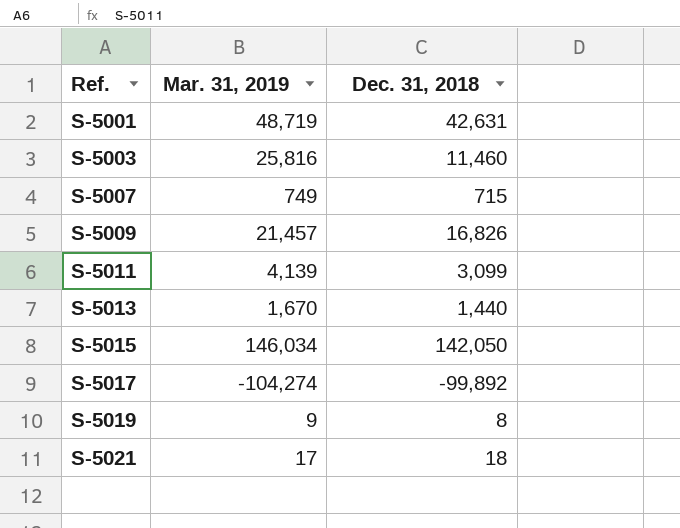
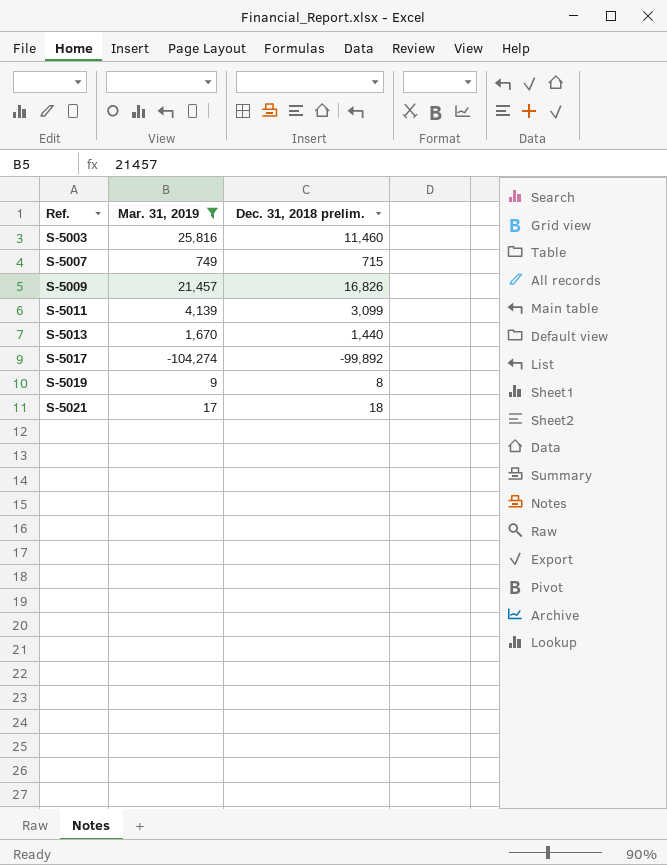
filter: none -> Mar. 31, 2019 <= 25,816
column name: Dec. 31, 2018 -> Dec. 31, 2018 prelim.

